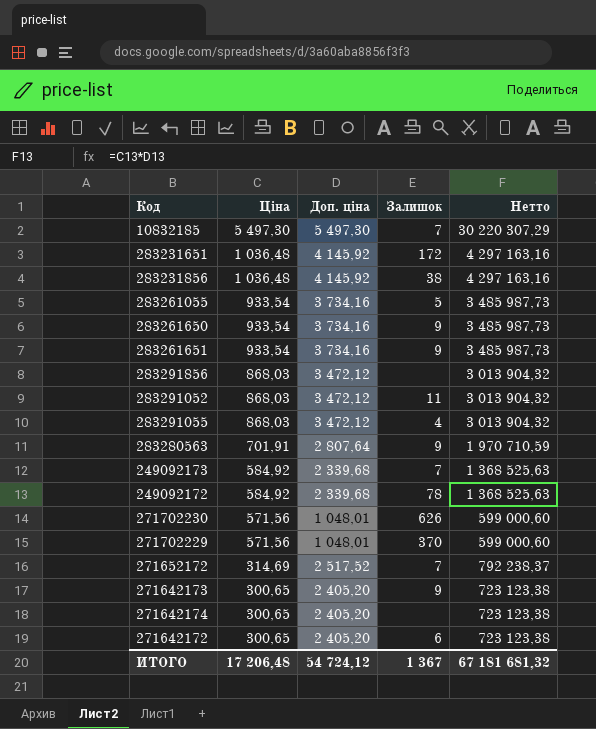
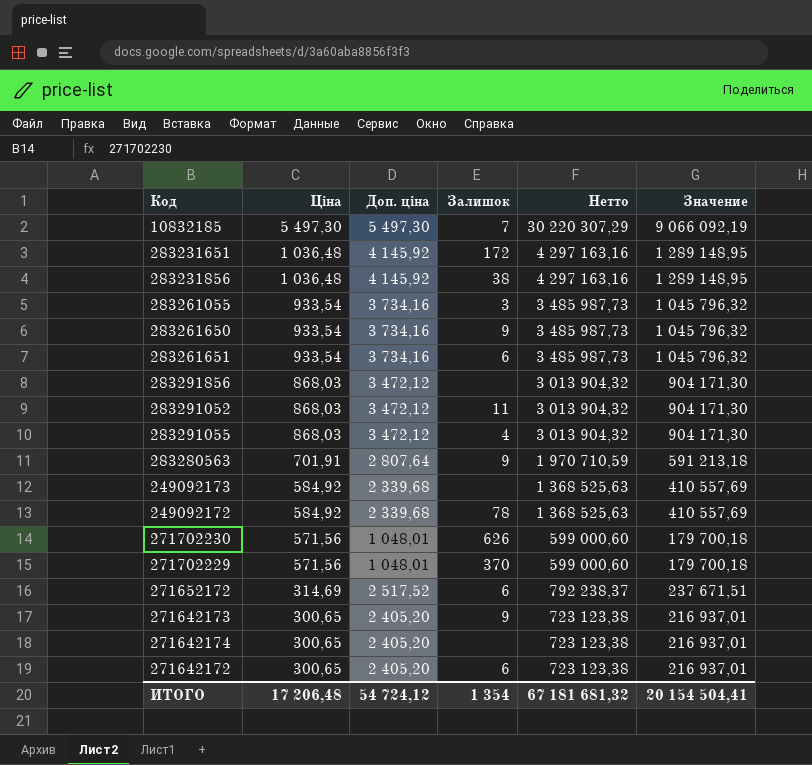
column Значение | formula: none -> [Нетто] * 0,3
283261055 | Залишок: 5 -> 3
283261651 | Залишок: 9 -> 6
249092173 | Залишок: 7 -> none
271652172 | Залишок: 7 -> 6
ИТОГО | Залишок: 1 367 -> 1 354

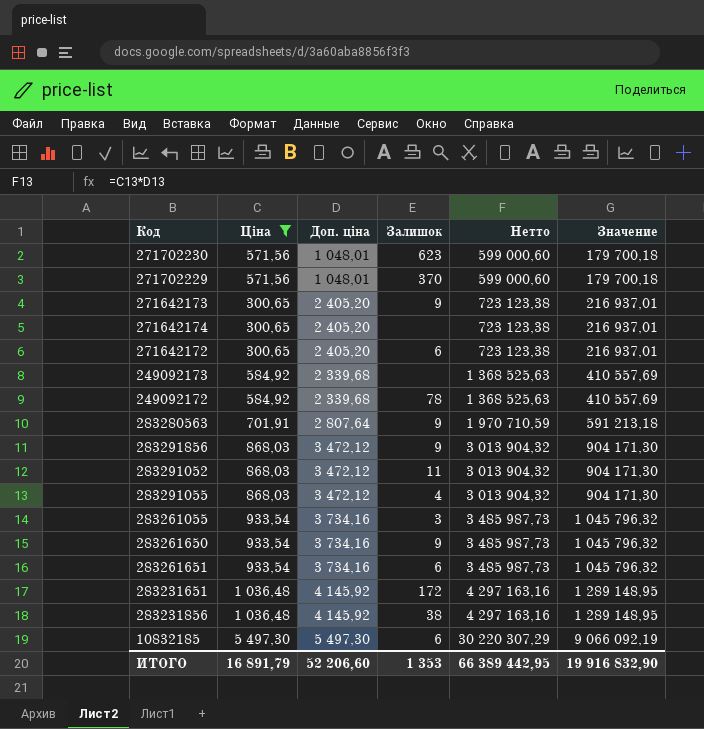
filter: none -> Ціна != 314,69
row order: Ціна descending -> Нетто ascending
271702230 | Залишок: 626 -> 623
283291856 | Залишок: none -> 9
10832185 | Залишок: 7 -> 6
ИТОГО | Ціна: 17 206,48 -> 16 891,79
ИТОГО | Доп. ціна: 54 724,12 -> 52 206,60
ИТОГО | Залишок: 1 354 -> 1 353
ИТОГО | Нетто: 67 181 681,32 -> 66 389 442,95
ИТОГО | Значение: 20 154 504,41 -> 19 916 832,90

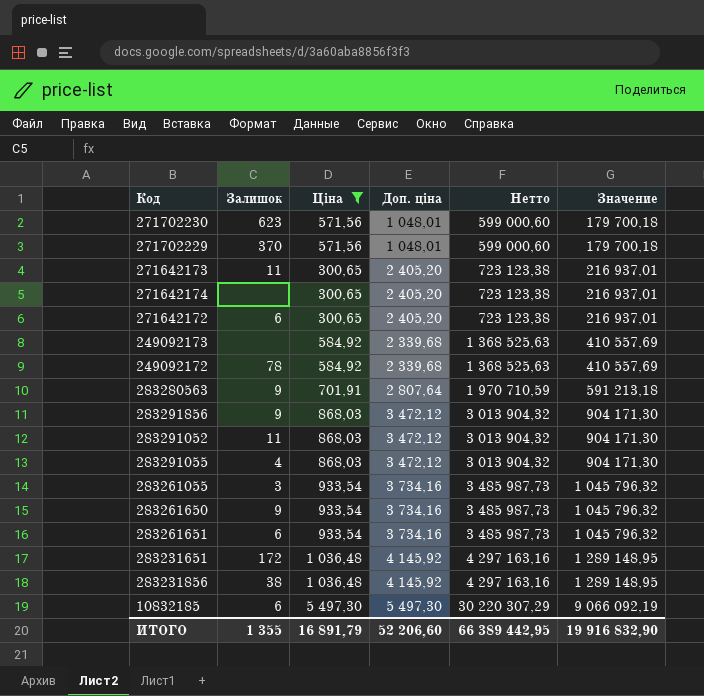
column Залишок | position: 4 -> 2
271642173 | Залишок: 9 -> 11
ИТОГО | Залишок: 1 353 -> 1 355

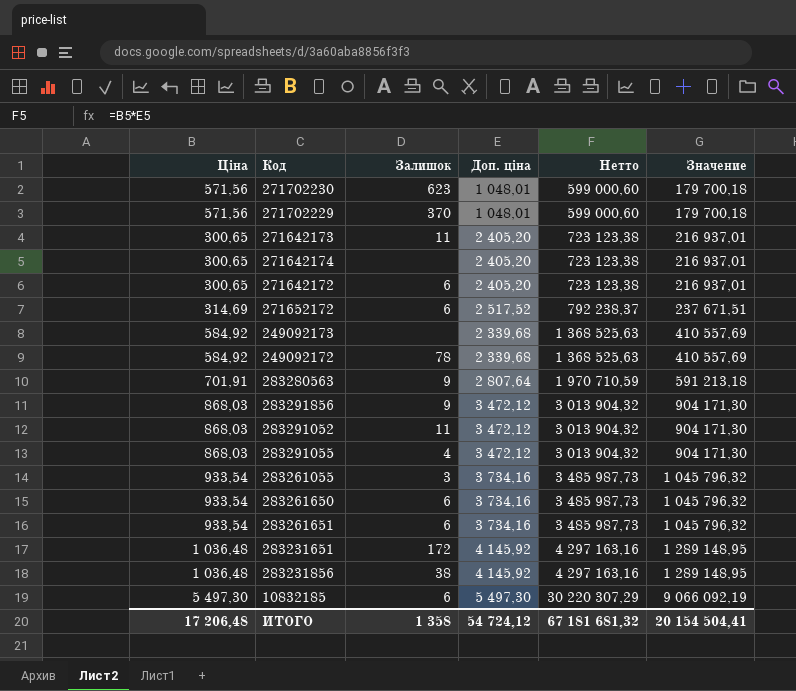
filter: Ціна != 314,69 -> none
column Ціна | position: 3 -> 1
283261650 | Залишок: 9 -> 6
ИТОГО | Ціна: 16 891,79 -> 17 206,48
ИТОГО | Залишок: 1 355 -> 1 358
ИТОГО | Доп. ціна: 52 206,60 -> 54 724,12
ИТОГО | Нетто: 66 389 442,95 -> 67 181 681,32
ИТОГО | Значение: 19 916 832,90 -> 20 154 504,41

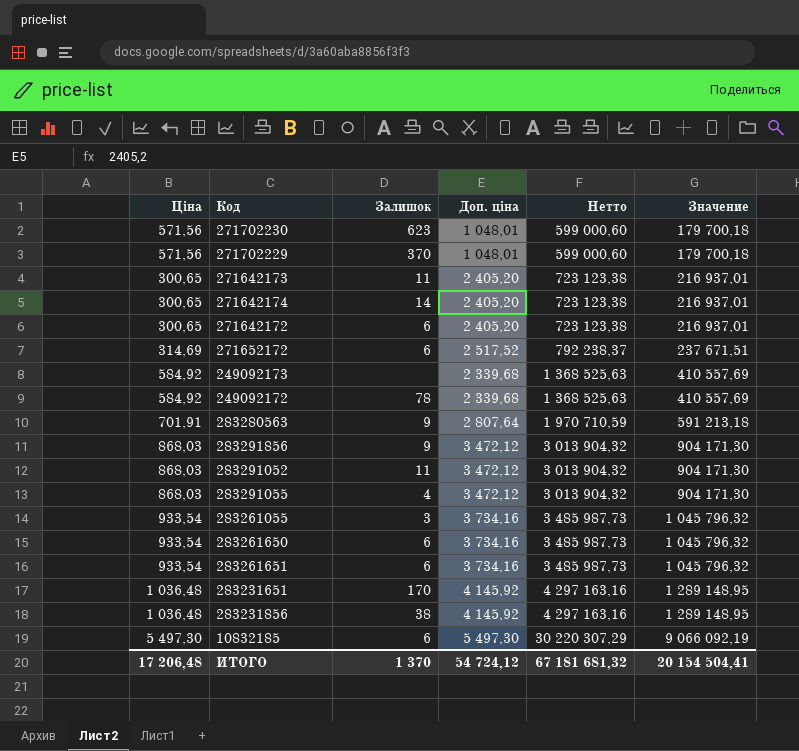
271642174 | Залишок: none -> 14
283231651 | Залишок: 172 -> 170
ИТОГО | Залишок: 1 358 -> 1 370

